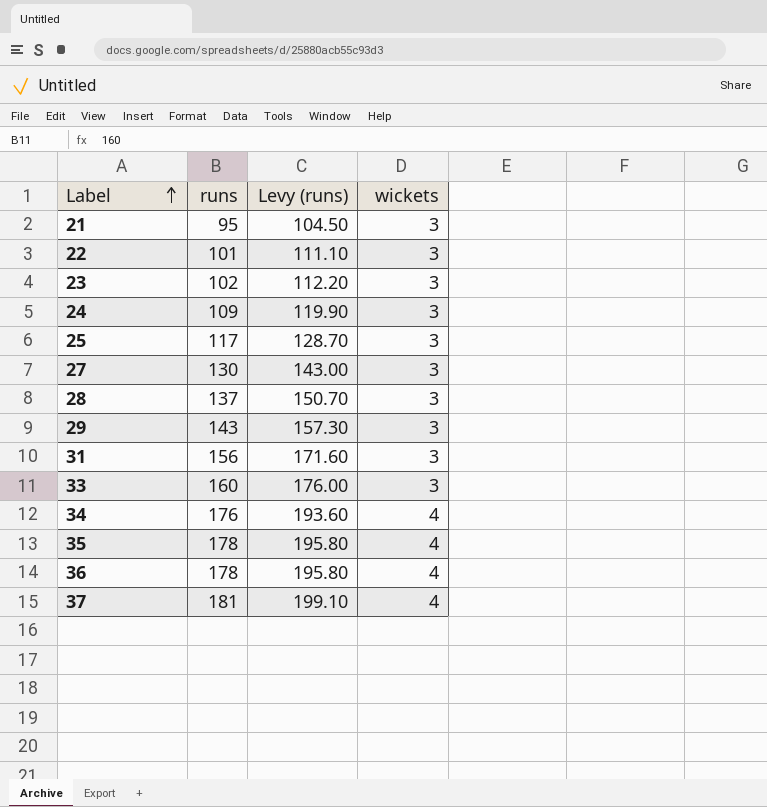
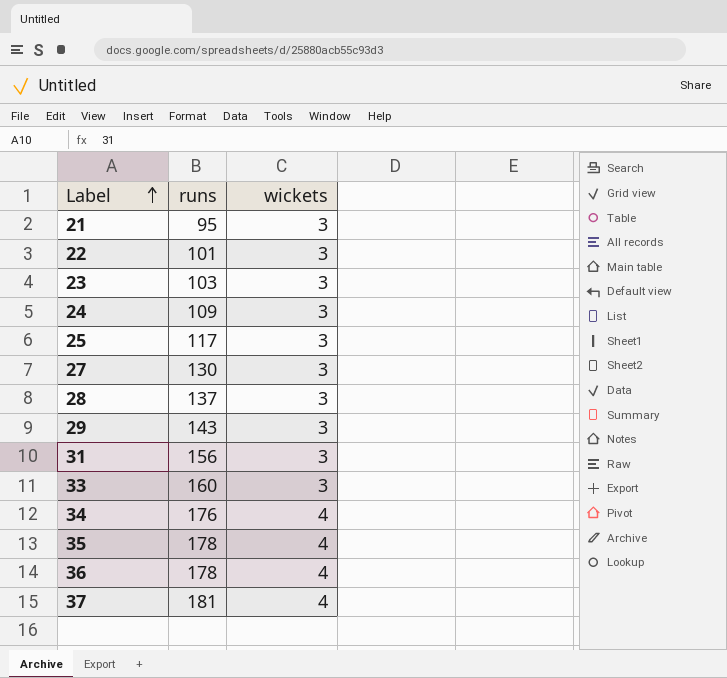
column Levy (runs) | formula: [runs] * 1.1 -> none
23 | runs: 102 -> 103

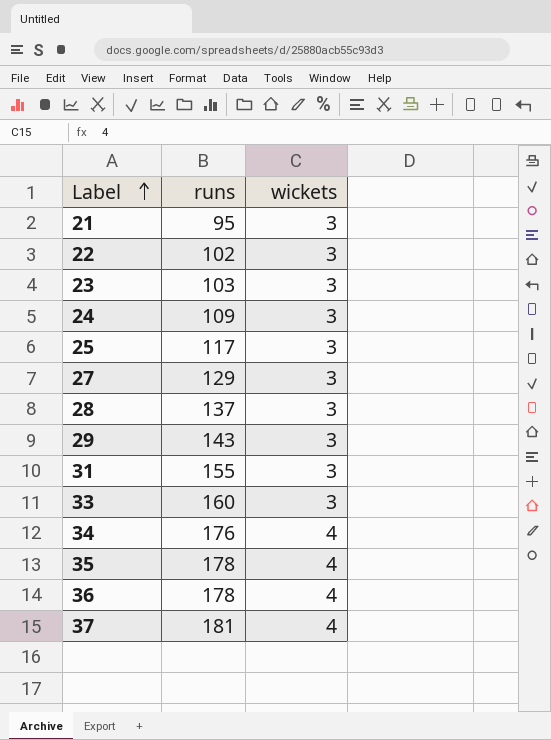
22 | runs: 101 -> 102
27 | runs: 130 -> 129
31 | runs: 156 -> 155

